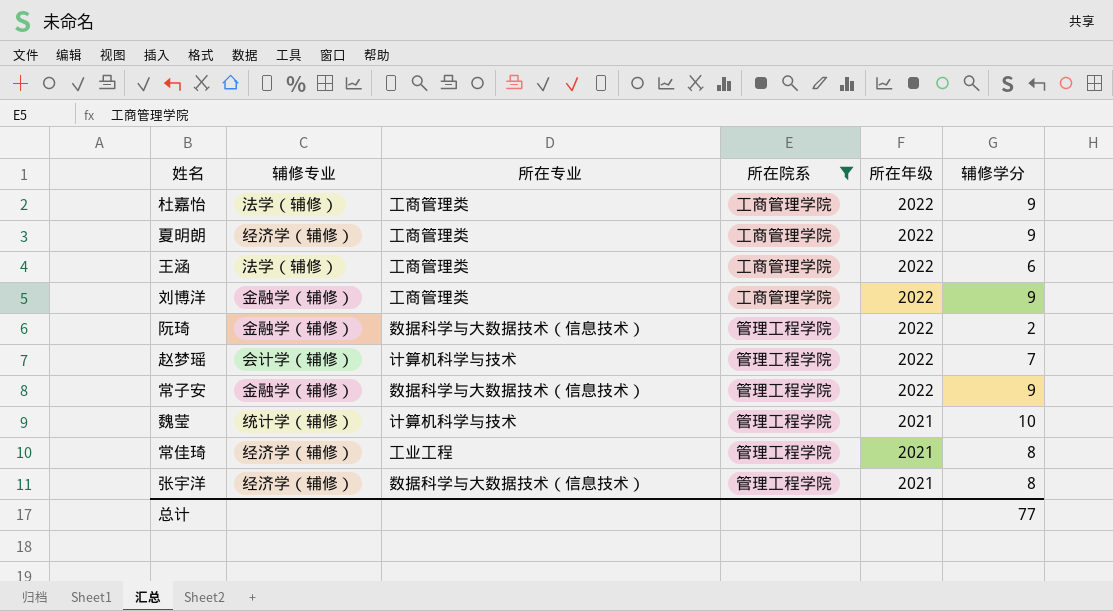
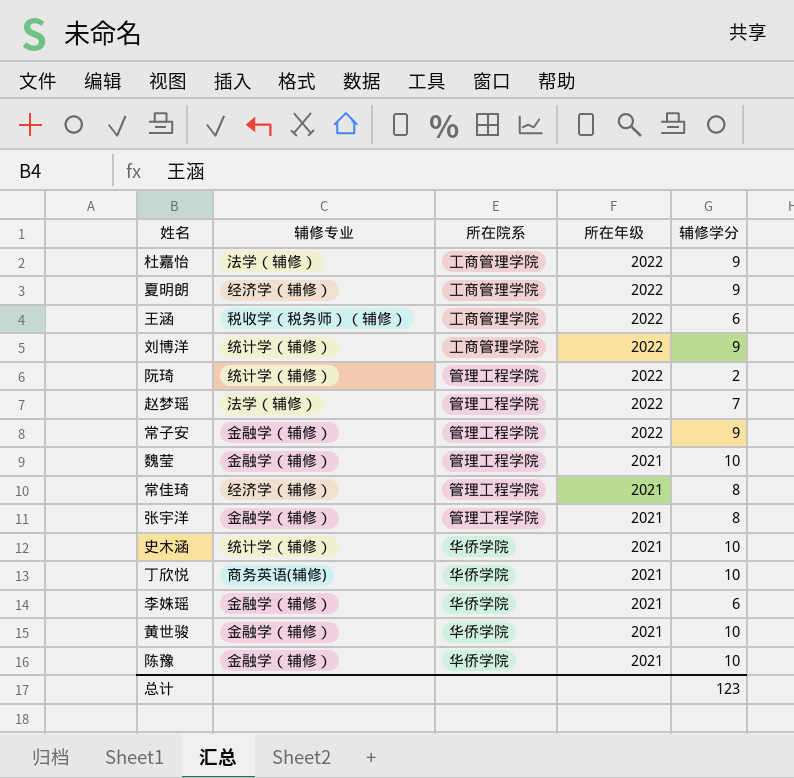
filter: 所在院系 != 华侨学院 -> none
column 所在专业 | position: 3 -> none
王涵 | 辅修专业: 法学（辅修） -> 税收学（税务师）（辅修）
刘博洋 | 辅修专业: 金融学（辅修） -> 统计学（辅修）
阮琦 | 辅修专业: 金融学（辅修） -> 统计学（辅修）
赵梦瑶 | 辅修专业: 会计学（辅修） -> 法学（辅修）
魏莹 | 辅修专业: 统计学（辅修） -> 金融学（辅修）
张宇洋 | 辅修专业: 经济学（辅修） -> 金融学（辅修）
总计 | 辅修学分: 77 -> 123

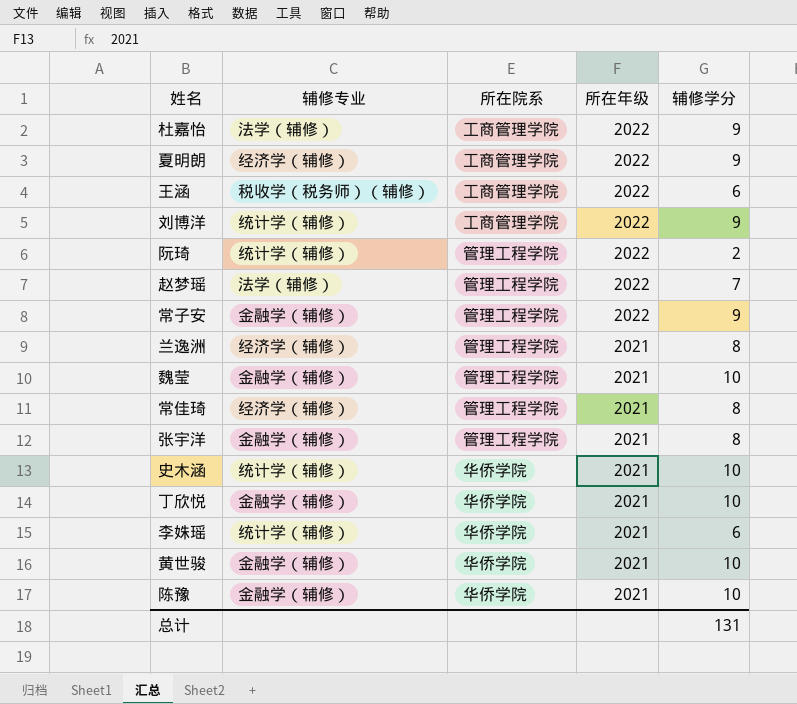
row 兰逸洲: none -> 经济学（辅修） | 管理工程学院 | 2021 | 8
丁欣悦 | 辅修专业: 商务英语(辅修) -> 金融学（辅修）
李姝瑶 | 辅修专业: 金融学（辅修） -> 统计学（辅修）
总计 | 辅修学分: 123 -> 131

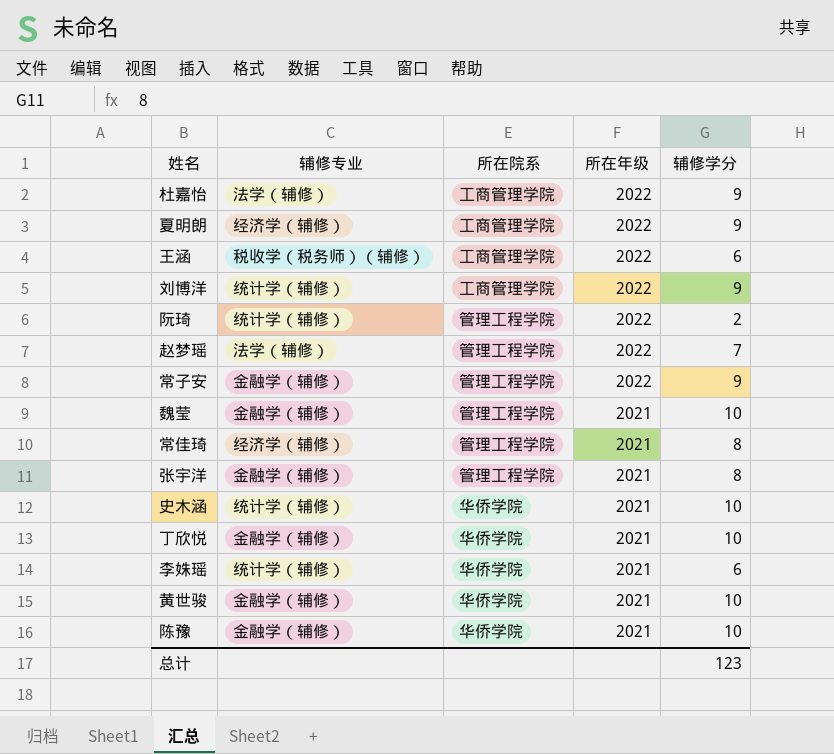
row 兰逸洲: 经济学（辅修） | 管理工程学院 | 2021 | 8 -> none
总计 | 辅修学分: 131 -> 123

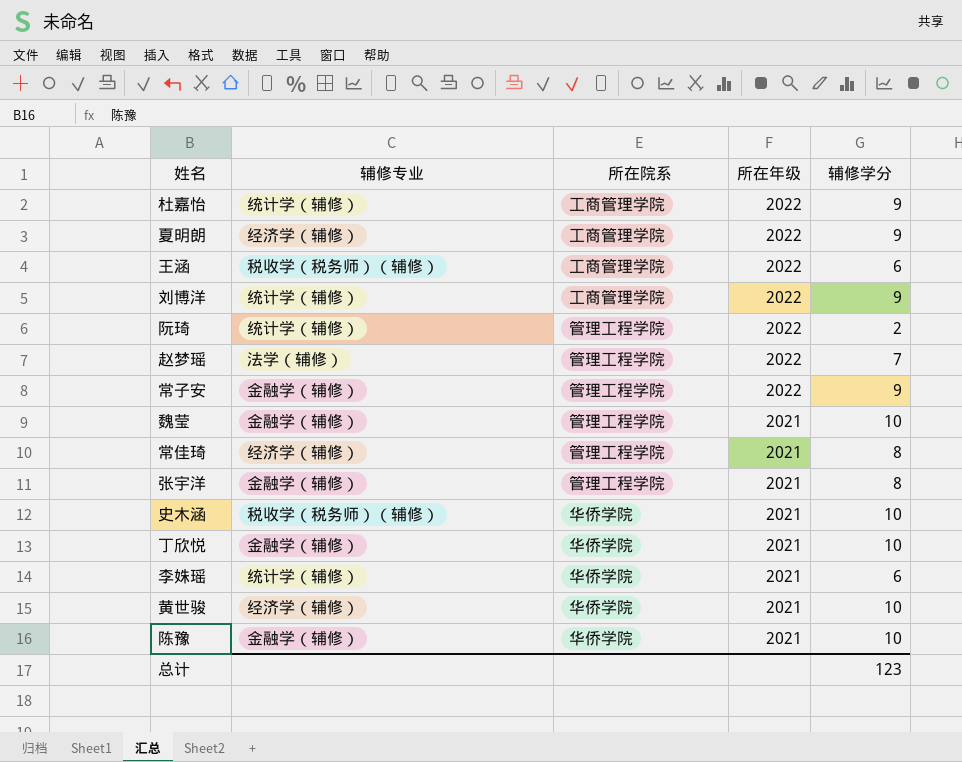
杜嘉怡 | 辅修专业: 法学（辅修） -> 统计学（辅修）
史木涵 | 辅修专业: 统计学（辅修） -> 税收学（税务师）（辅修）
黄世骏 | 辅修专业: 金融学（辅修） -> 经济学（辅修）

